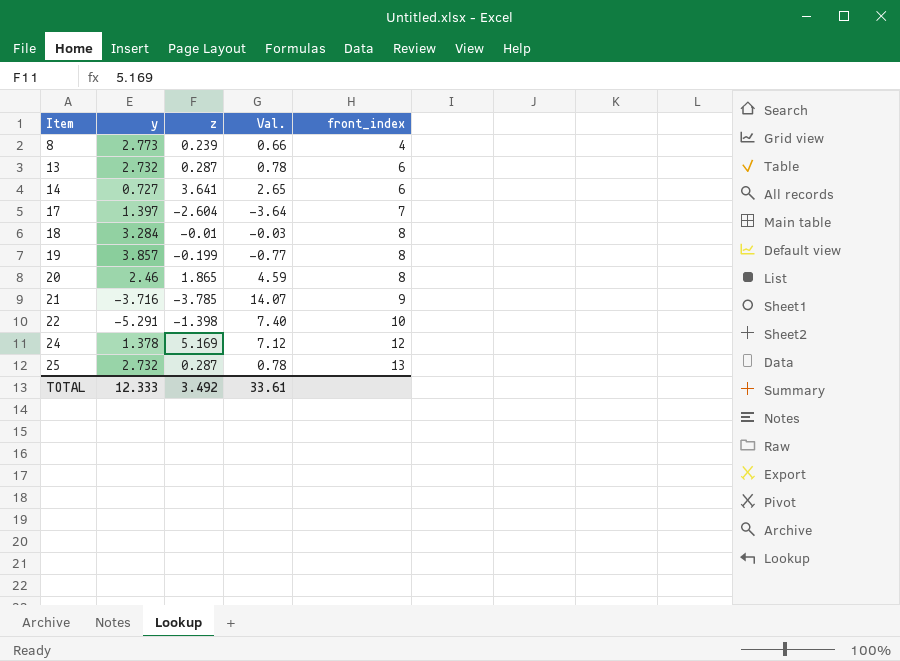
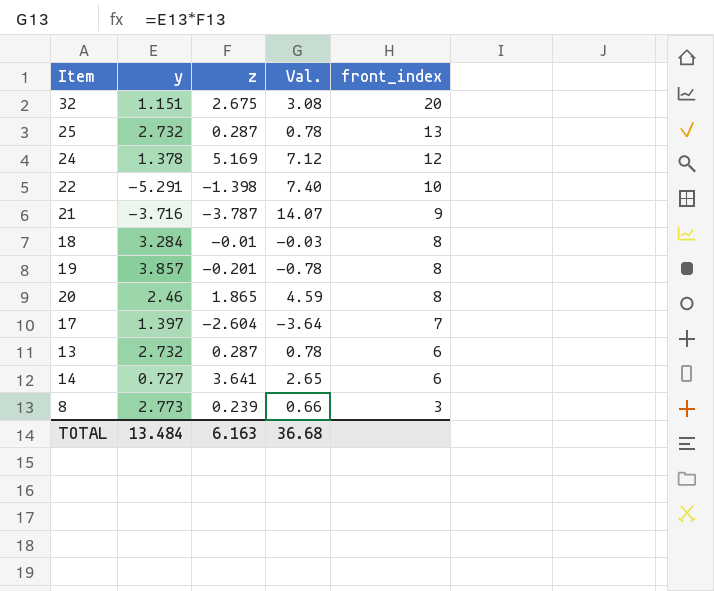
row order: Item ascending -> front_index descending
row 32: none -> 1.151 | 2.675 | 3.08 | 20
21 | z: -3.785 -> -3.787
19 | z: -0.199 -> -0.201
19 | Val.: -0.77 -> -0.78
8 | front_index: 4 -> 3
TOTAL | y: 12.333 -> 13.484
TOTAL | z: 3.492 -> 6.163
TOTAL | Val.: 33.61 -> 36.68

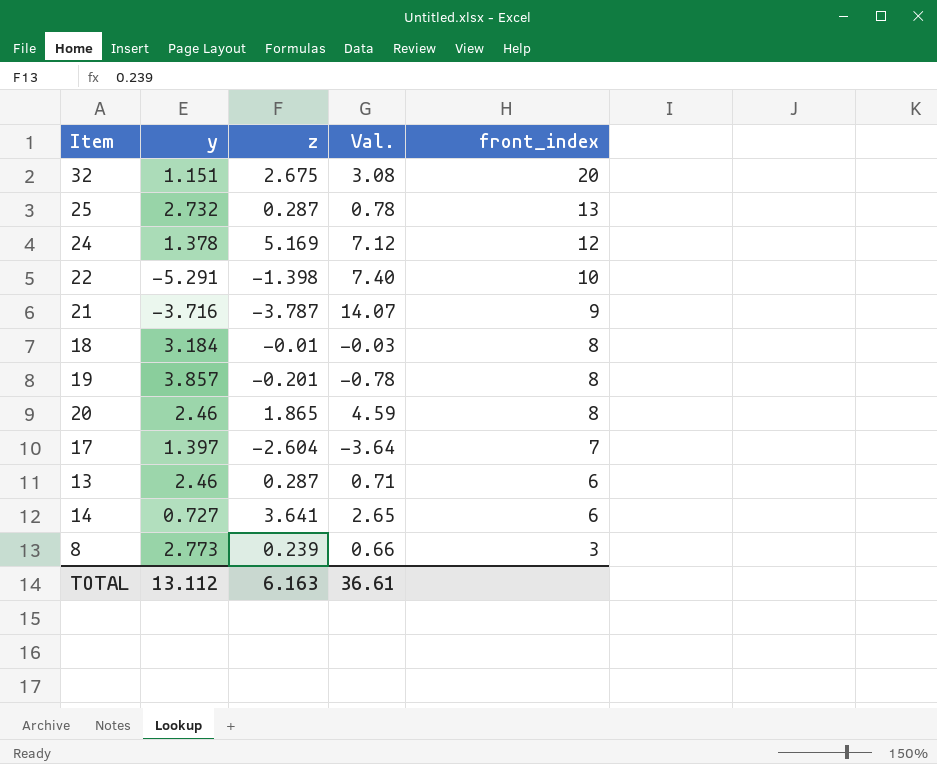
18 | y: 3.284 -> 3.184
13 | y: 2.732 -> 2.46
13 | Val.: 0.78 -> 0.71
TOTAL | y: 13.484 -> 13.112
TOTAL | Val.: 36.68 -> 36.61

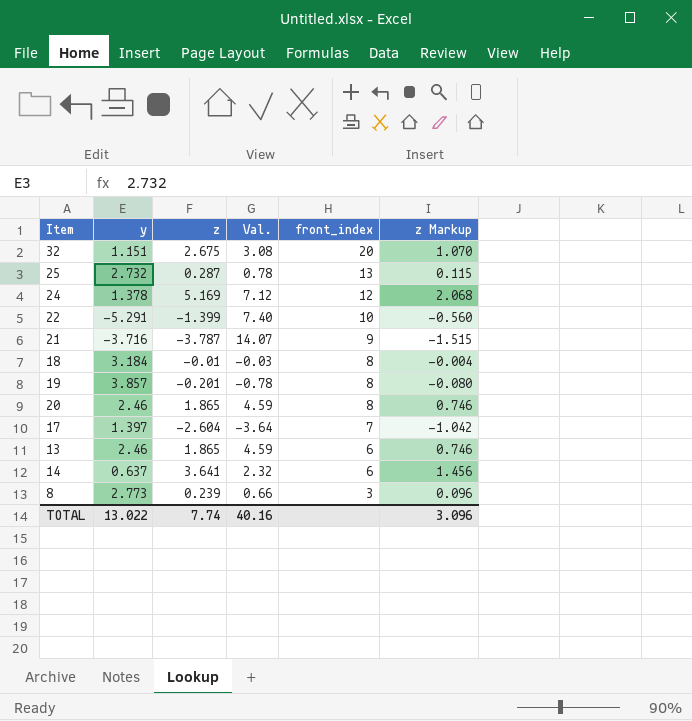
column z Markup | formula: none -> [z] * 0.4
22 | z: -1.398 -> -1.399
13 | z: 0.287 -> 1.865
13 | Val.: 0.71 -> 4.59
14 | y: 0.727 -> 0.637
14 | Val.: 2.65 -> 2.32
TOTAL | y: 13.112 -> 13.022
TOTAL | z: 6.163 -> 7.74
TOTAL | Val.: 36.61 -> 40.16

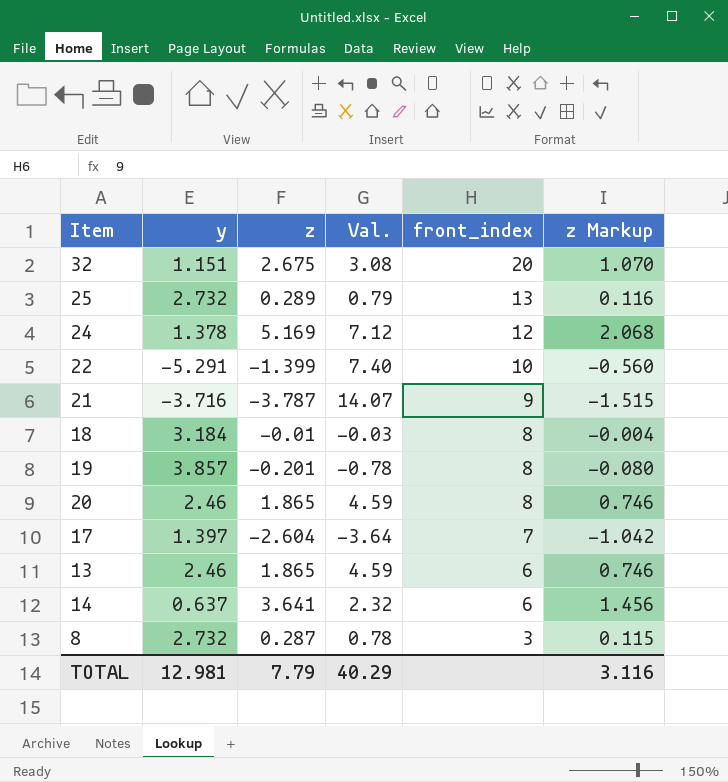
25 | z: 0.287 -> 0.289
25 | Val.: 0.78 -> 0.79
25 | z Markup: 0.115 -> 0.116
8 | y: 2.773 -> 2.732
8 | z: 0.239 -> 0.287
8 | Val.: 0.66 -> 0.78
8 | z Markup: 0.096 -> 0.115
TOTAL | y: 13.022 -> 12.981
TOTAL | z: 7.74 -> 7.79
TOTAL | Val.: 40.16 -> 40.29
TOTAL | z Markup: 3.096 -> 3.116

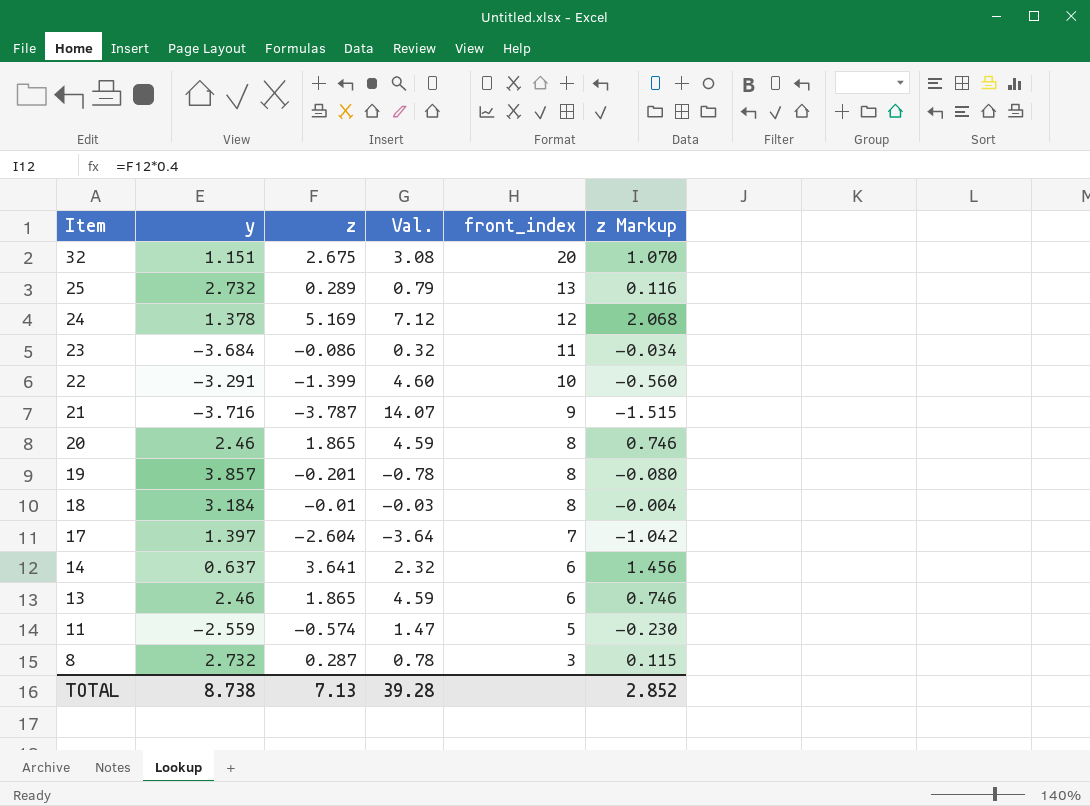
row order: front_index descending -> Item descending
row 23: none -> -3.684 | -0.086 | 0.32 | 11 | -0.034
22 | y: -5.291 -> -3.291
22 | Val.: 7.40 -> 4.60
row 11: none -> -2.559 | -0.574 | 1.47 | 5 | -0.230
TOTAL | y: 12.981 -> 8.738
TOTAL | z: 7.79 -> 7.13
TOTAL | Val.: 40.29 -> 39.28
TOTAL | z Markup: 3.116 -> 2.852

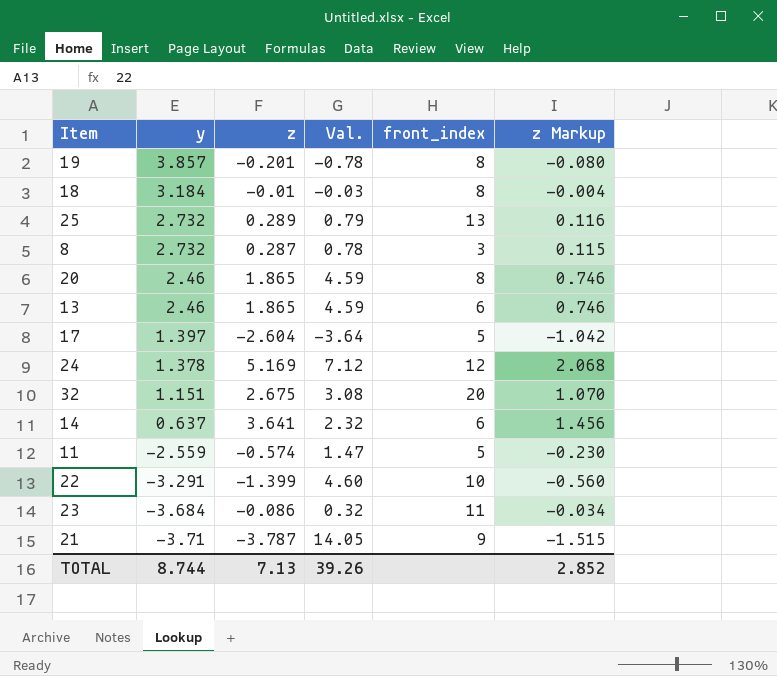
row order: Item descending -> y descending
17 | front_index: 7 -> 5
21 | y: -3.716 -> -3.71
21 | Val.: 14.07 -> 14.05
TOTAL | y: 8.738 -> 8.744
TOTAL | Val.: 39.28 -> 39.26

